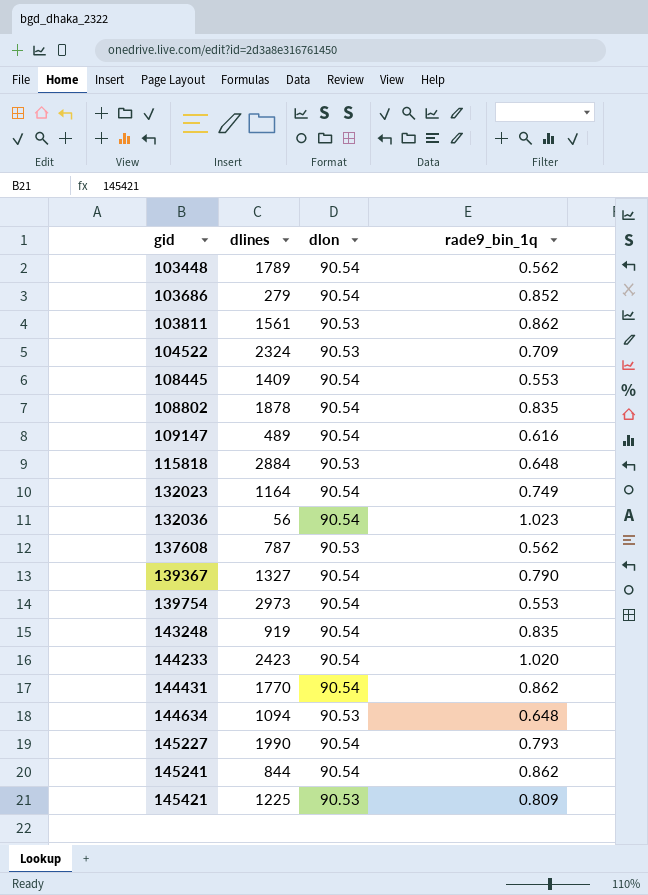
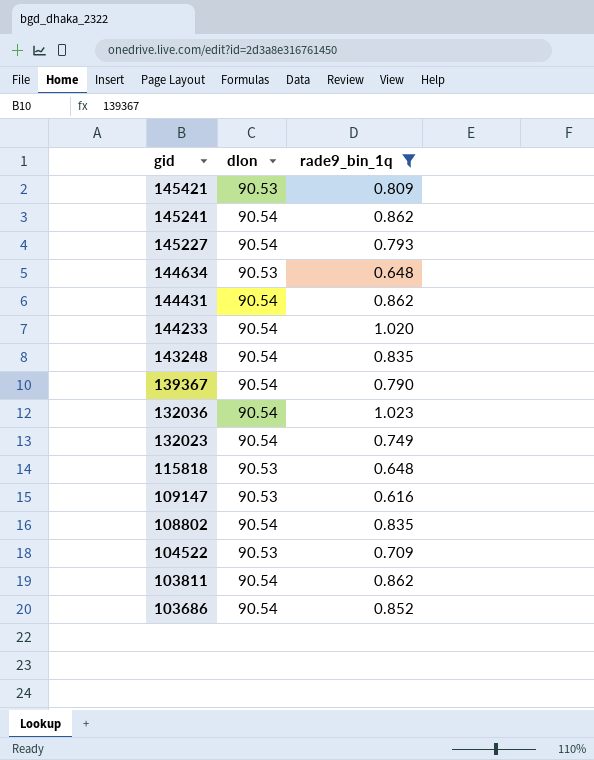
filter: none -> rade9_bin_1q >= 0.616
row order: gid ascending -> gid descending
column dlines | position: 2 -> none
109147 | dlon: 90.54 -> 90.53
103811 | dlon: 90.53 -> 90.54

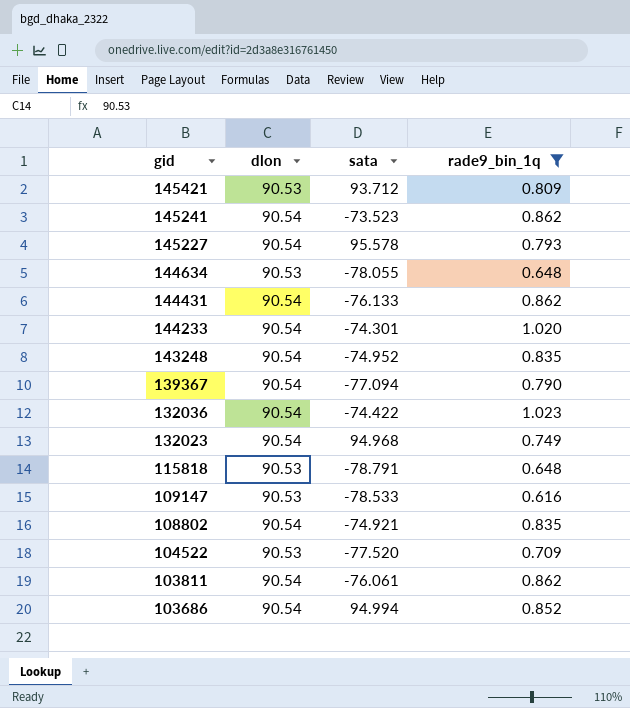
column sata | position: none -> 3

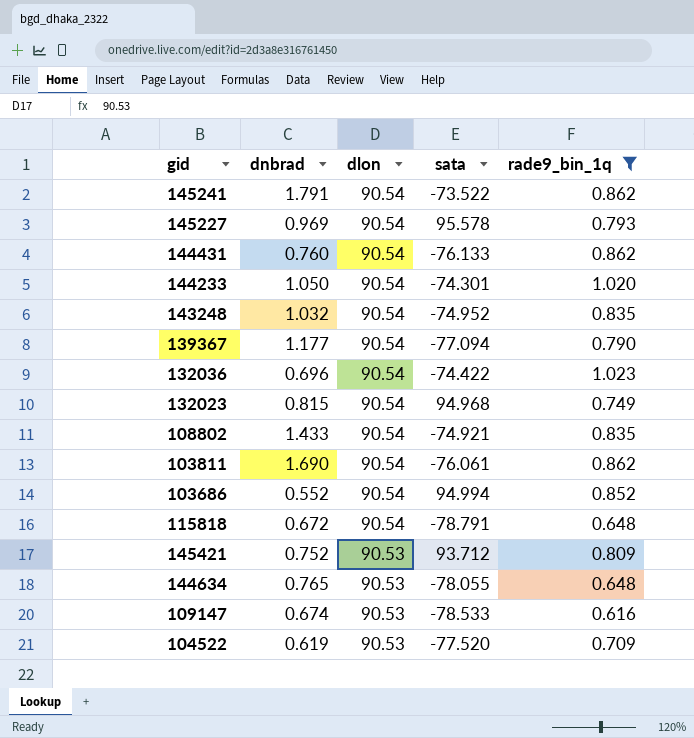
row order: gid descending -> dlon descending
column dnbrad | position: none -> 2
145241 | sata: -73.523 -> -73.522
115818 | dlon: 90.53 -> 90.54

